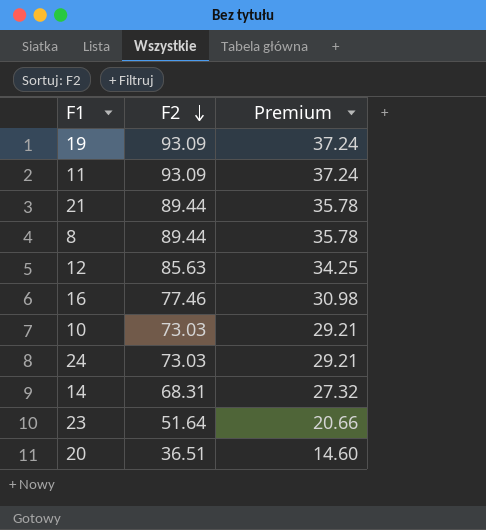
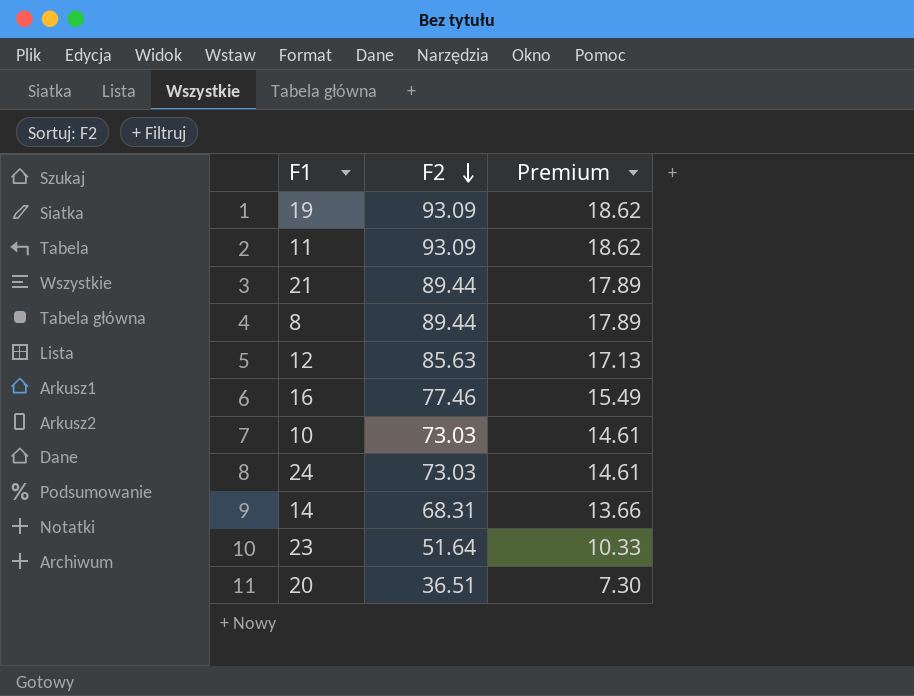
column Premium | formula: [F2] * 0.4 -> [F2] * 0.2

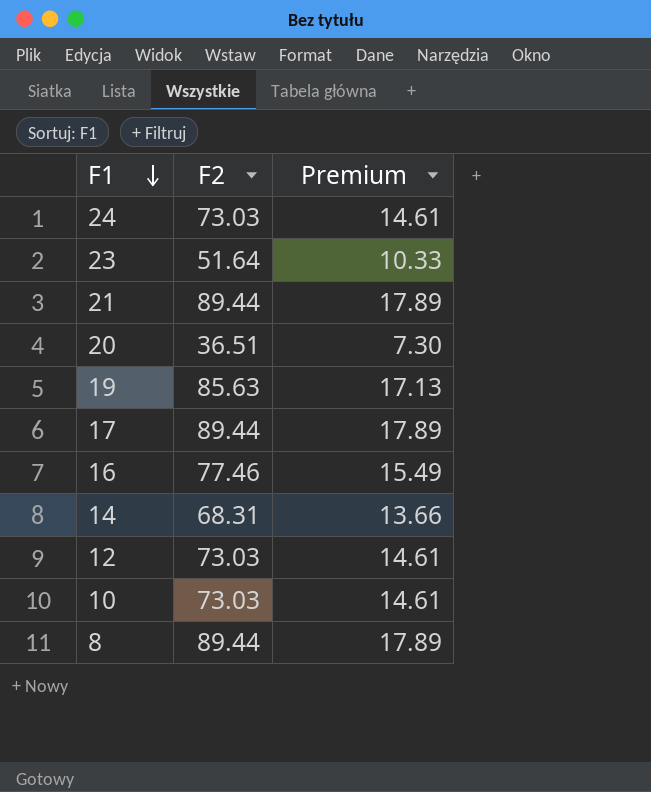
row order: F2 descending -> F1 descending
row 11: 93.09 | 18.62 -> none
19 | F2: 93.09 -> 85.63
19 | Premium: 18.62 -> 17.13
row 17: none -> 89.44 | 17.89
12 | F2: 85.63 -> 73.03
12 | Premium: 17.13 -> 14.61

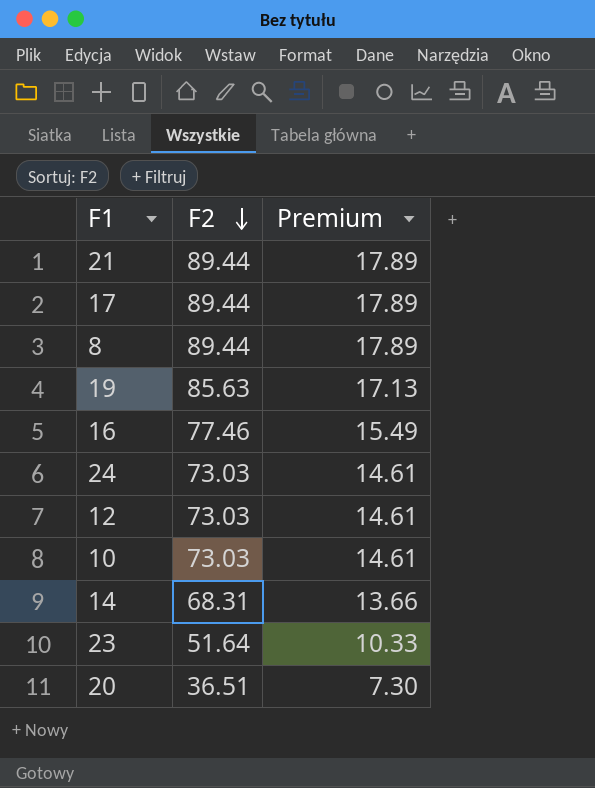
row order: F1 descending -> F2 descending

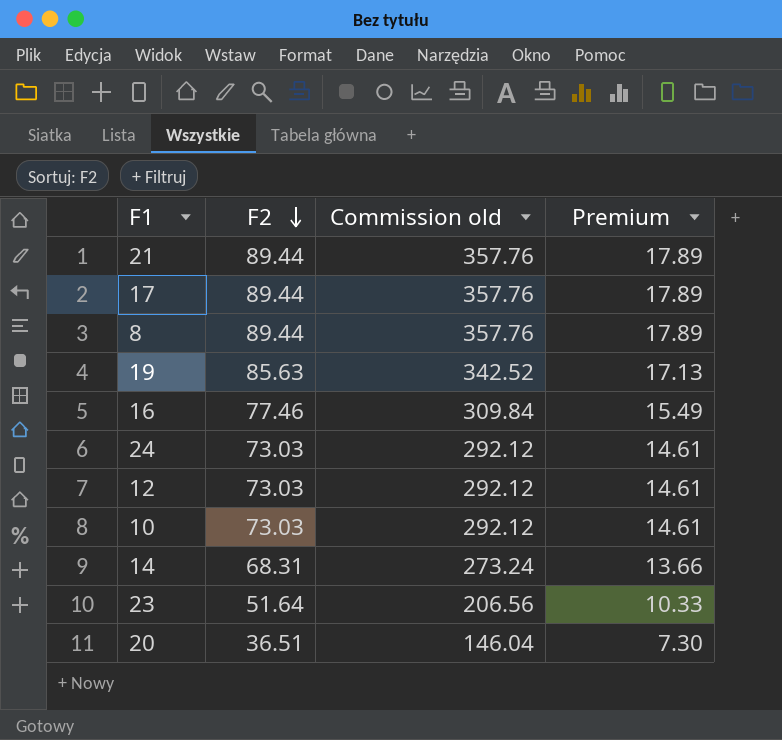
column Commission old | formula: none -> [F2] * 4

